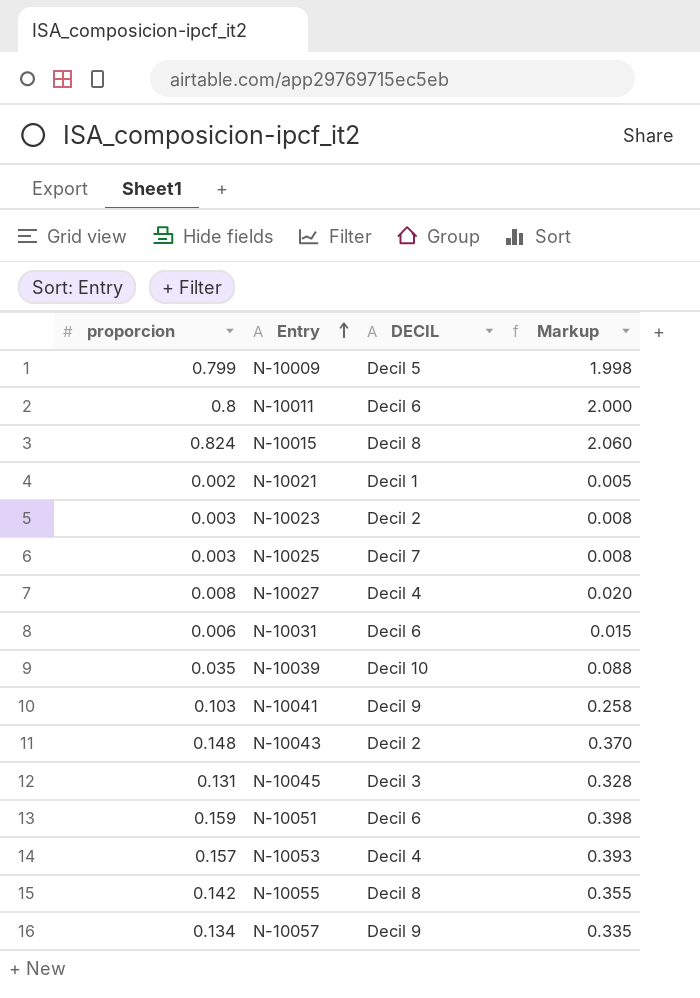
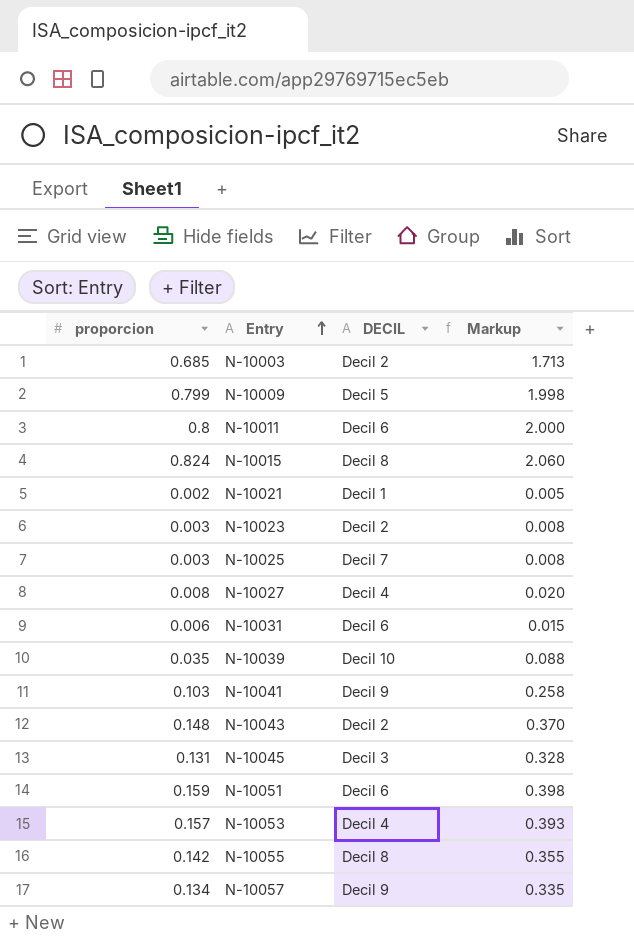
row N-10003: none -> 0.685 | Decil 2 | 1.713

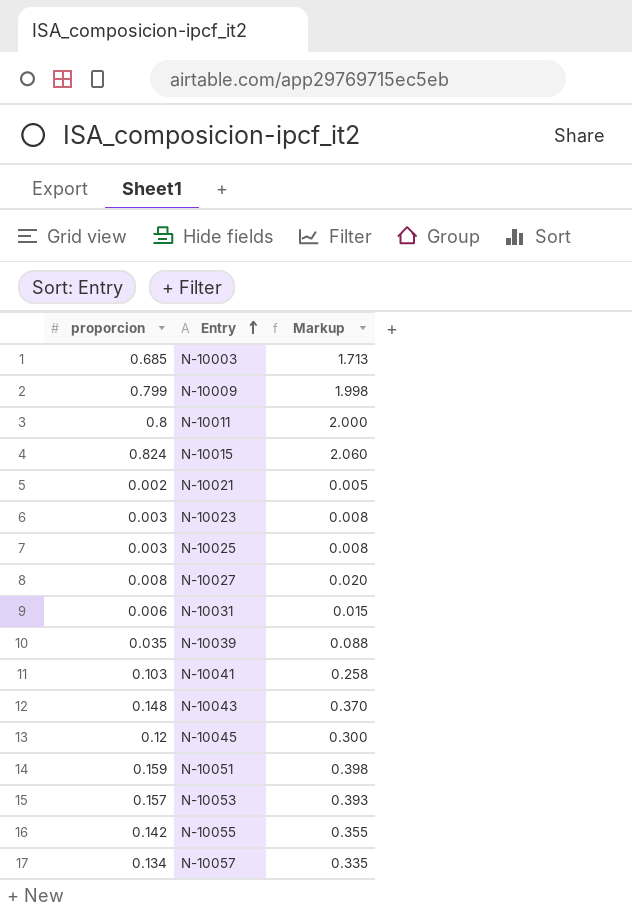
column DECIL | position: 3 -> none
N-10045 | proporcion: 0.131 -> 0.12
N-10045 | Markup: 0.328 -> 0.300

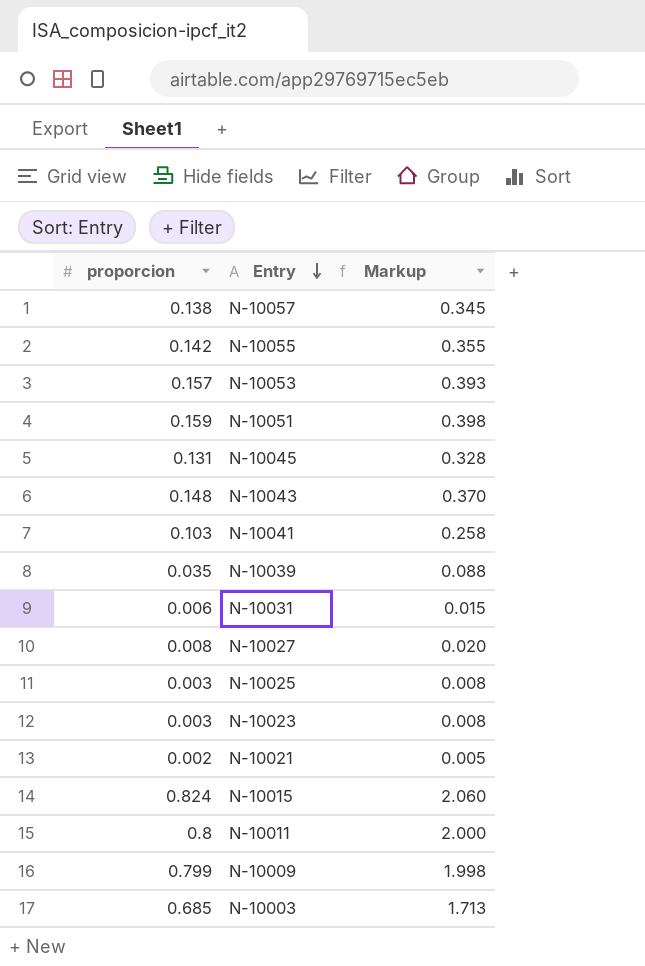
row order: Entry ascending -> Entry descending
N-10057 | proporcion: 0.134 -> 0.138
N-10057 | Markup: 0.335 -> 0.345
N-10045 | proporcion: 0.12 -> 0.131
N-10045 | Markup: 0.300 -> 0.328

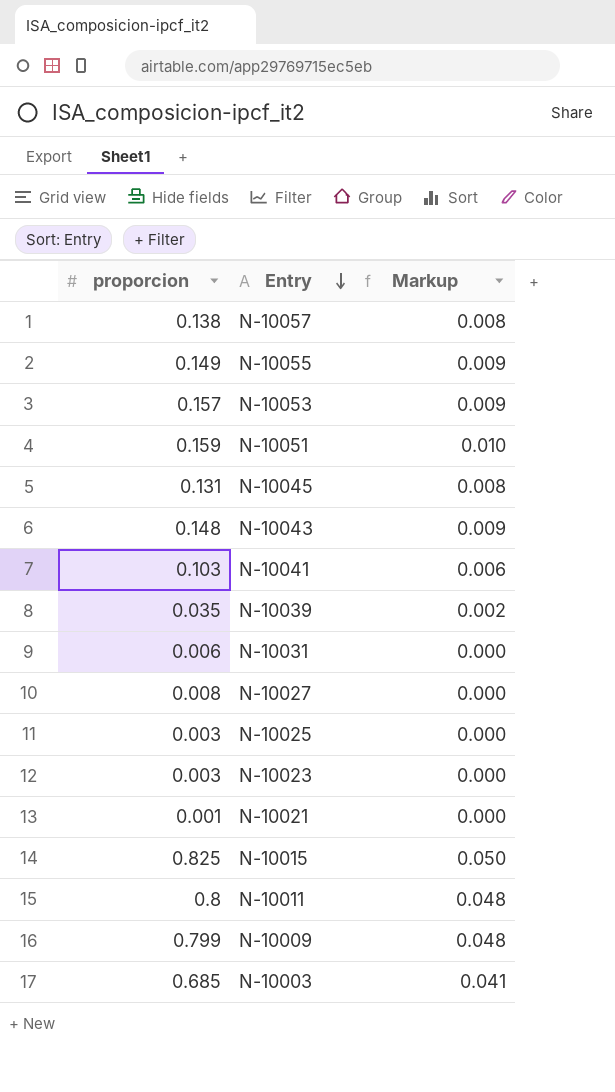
column Markup | formula: [proporcion] * 2.5 -> [proporcion] * 0.06
N-10055 | proporcion: 0.142 -> 0.149
N-10021 | proporcion: 0.002 -> 0.001
N-10015 | proporcion: 0.824 -> 0.825

